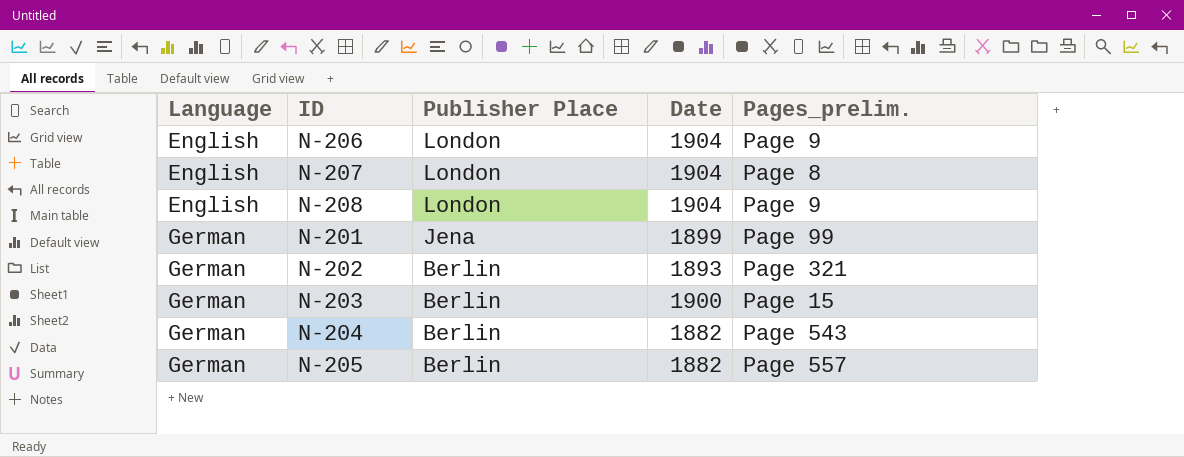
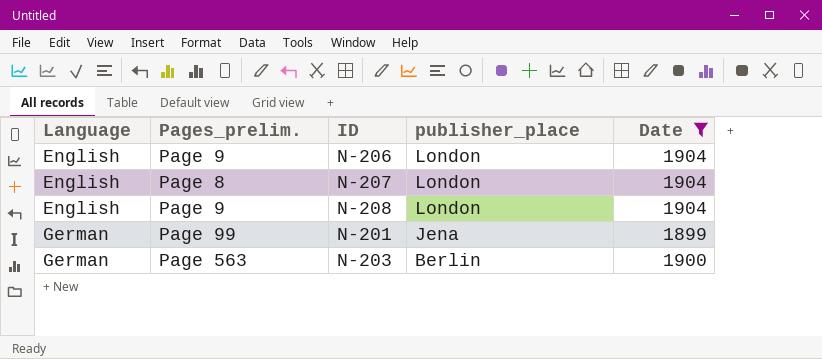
filter: none -> Date >= 1899
column Pages_prelim. | position: 5 -> 2
column name: Publisher Place -> publisher_place
N-203 | Pages_prelim.: Page 15 -> Page 563

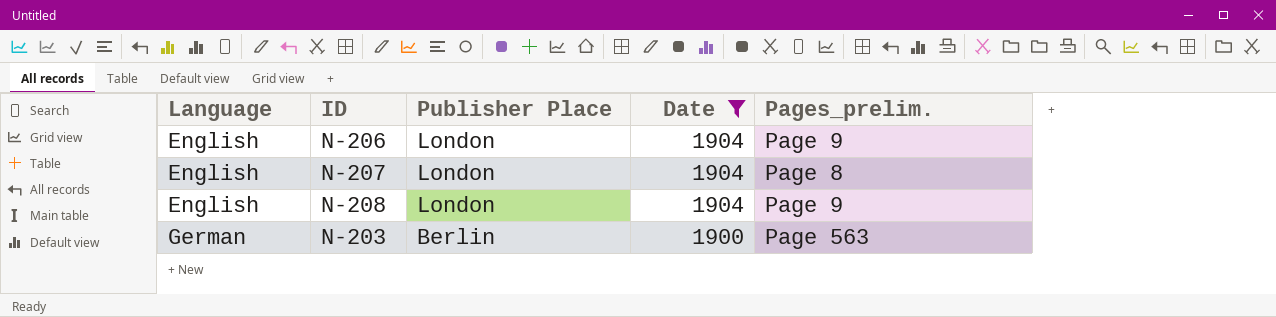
column name: publisher_place -> Publisher Place
column Pages_prelim. | position: 2 -> 5
row N-201: German | Page 99 | Jena | 1899 -> none

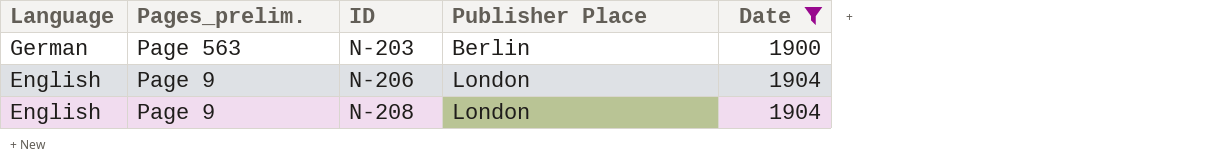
row order: Language ascending -> Language descending
column Pages_prelim. | position: 5 -> 2
row N-207: English | London | 1904 | Page 8 -> none

